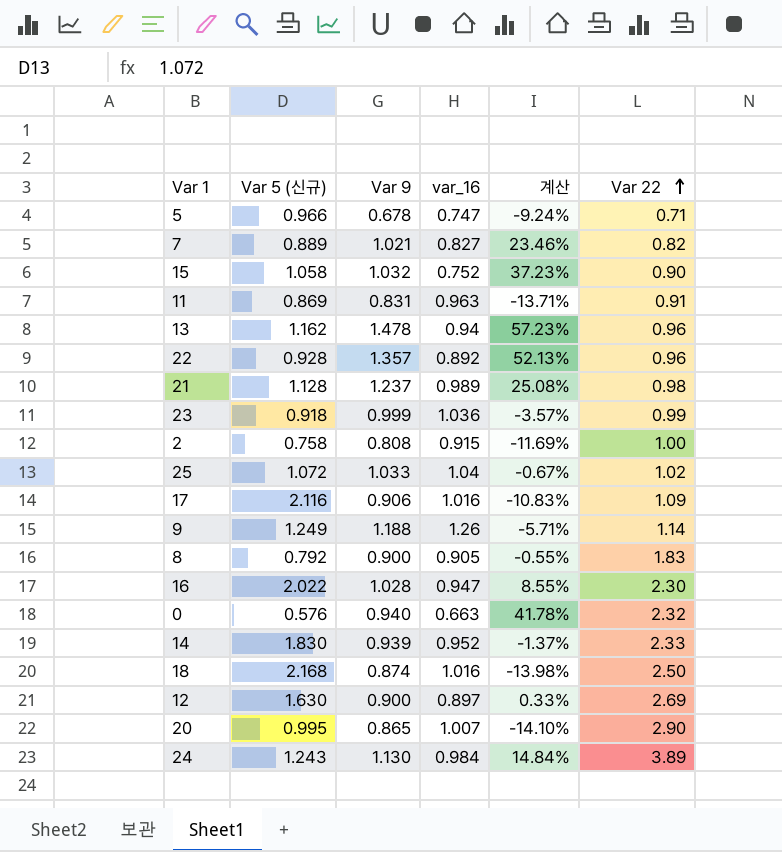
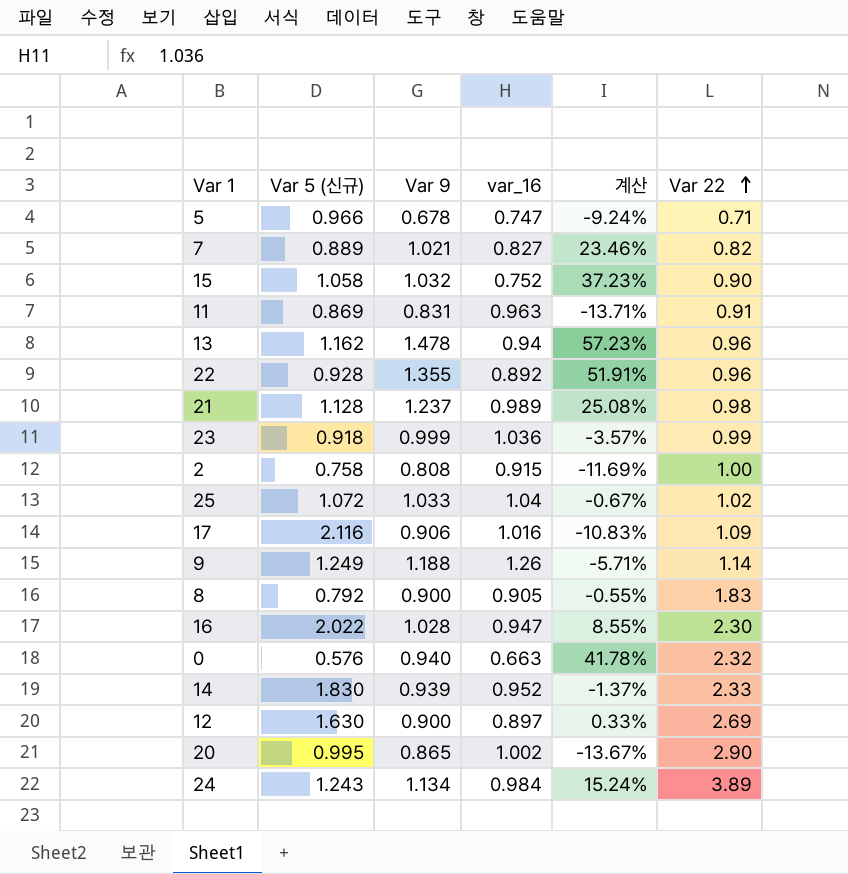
row 18: 2.168 | 0.874 | 1.016 | -13.98% | 2.50 -> none
22 | Var 9: 1.357 -> 1.355
22 | 계산: 52.13% -> 51.91%
20 | var_16: 1.007 -> 1.002
20 | 계산: -14.10% -> -13.67%
24 | Var 9: 1.130 -> 1.134
24 | 계산: 14.84% -> 15.24%

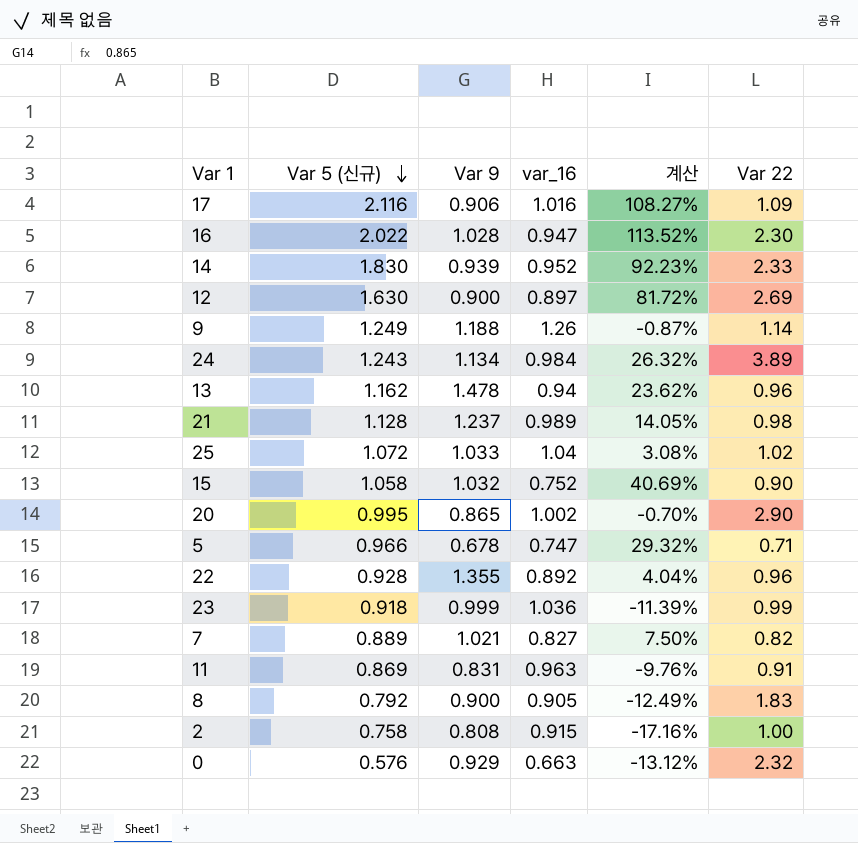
row order: Var 22 ascending -> Var 5 (신규) descending
column 계산 | formula: ([Var 9] - [var_16]) / [var_16] -> ([Var 5 (신규)] - [var_16]) / [var_16]
0 | Var 9: 0.940 -> 0.929

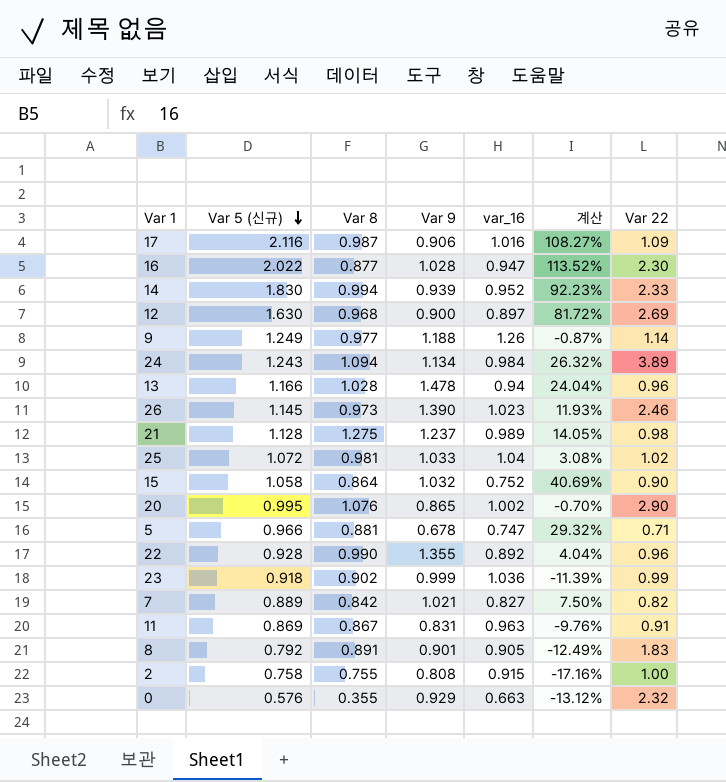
column Var 8 | position: none -> 3
13 | Var 5 (신규): 1.162 -> 1.166
13 | 계산: 23.62% -> 24.04%
row 26: none -> 1.145 | 0.973 | 1.390 | 1.023 | 11.93% | 2.46
8 | Var 9: 0.900 -> 0.901

